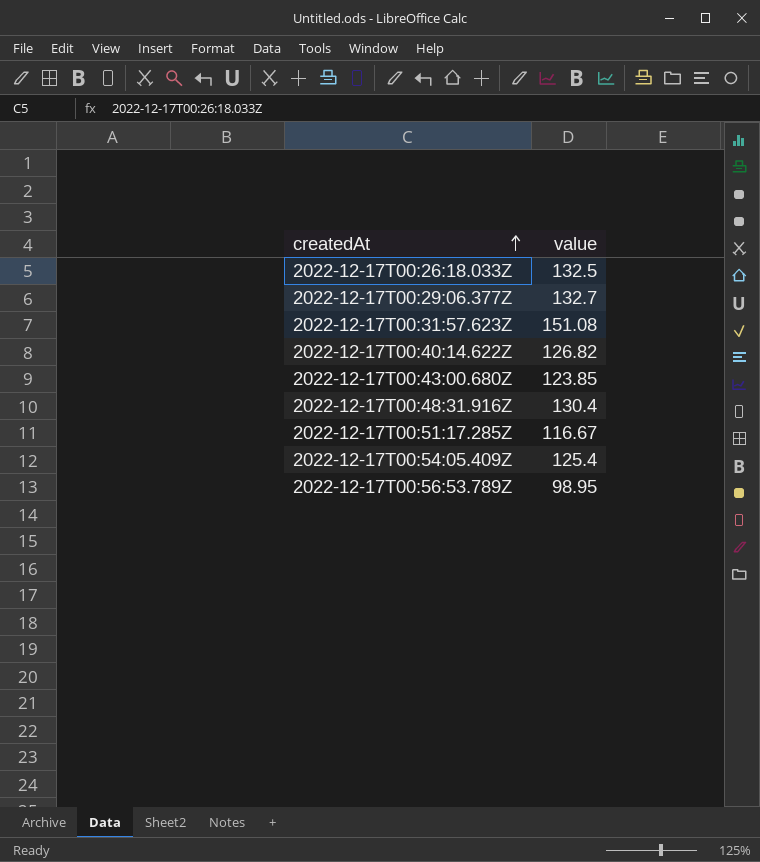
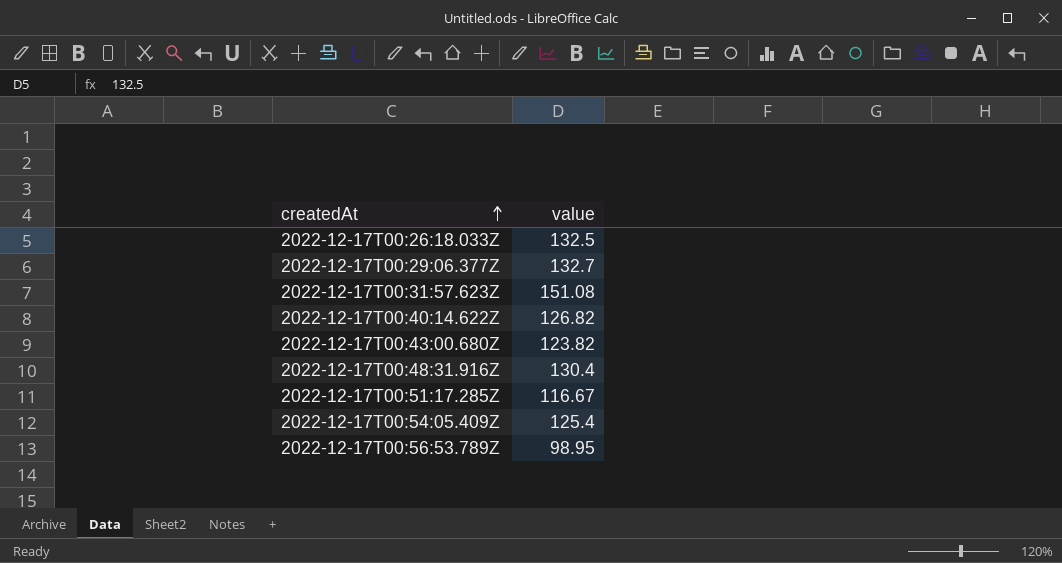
2022-12-17T00:43:00.680Z | value: 123.85 -> 123.82

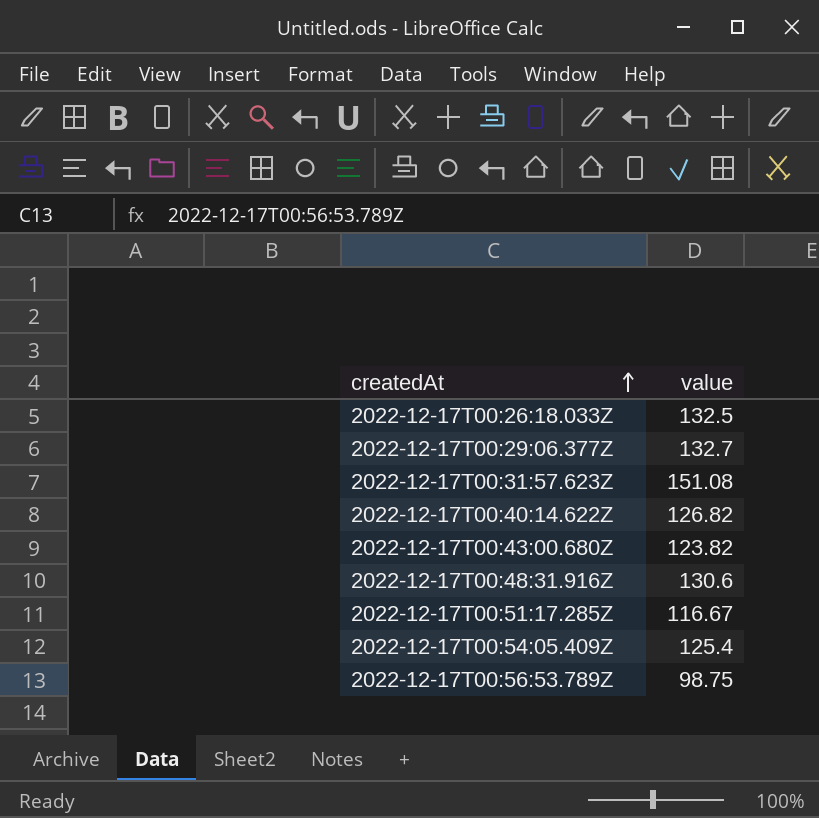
2022-12-17T00:48:31.916Z | value: 130.4 -> 130.6
2022-12-17T00:56:53.789Z | value: 98.95 -> 98.75

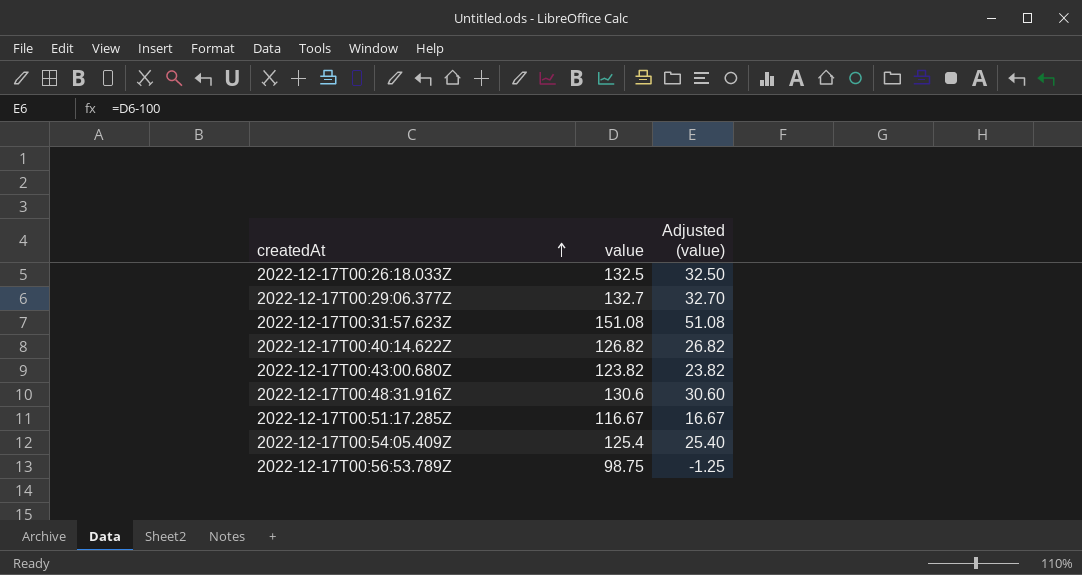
column Adjusted (value) | formula: none -> [value] - 100

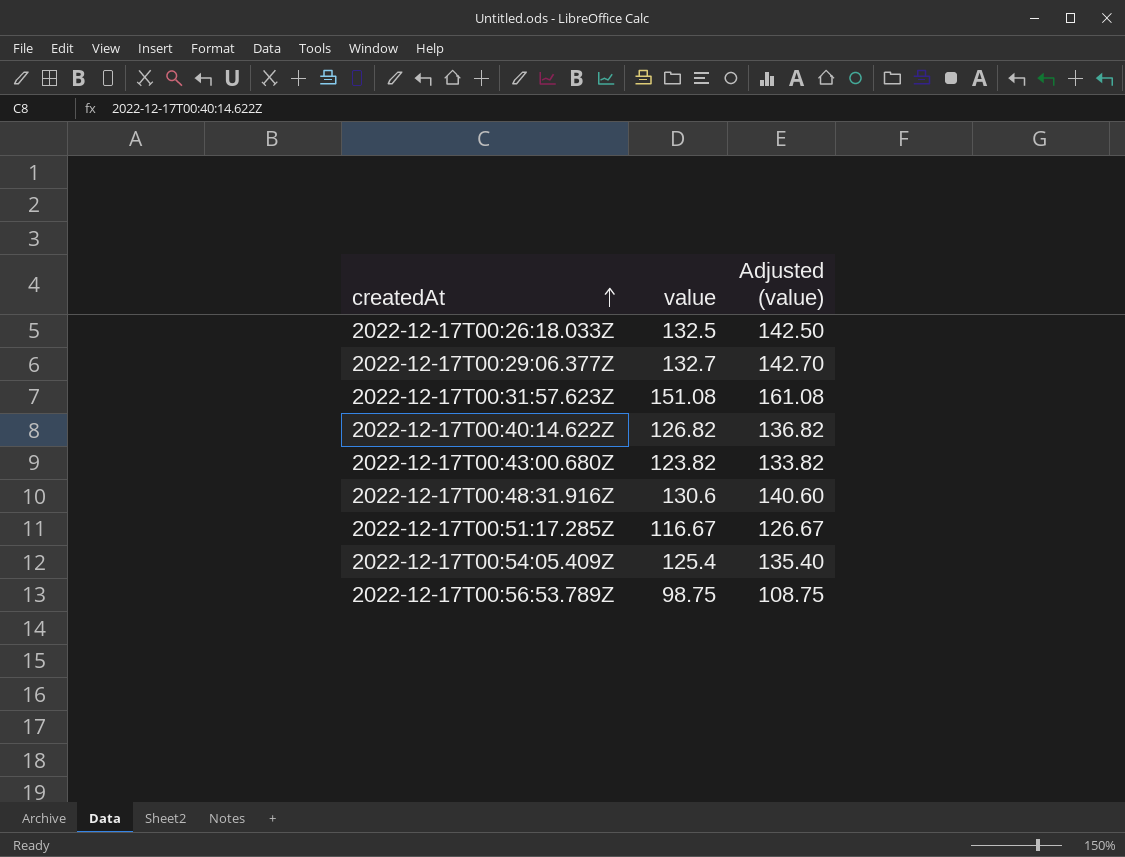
column Adjusted (value) | formula: [value] - 100 -> [value] + 10

